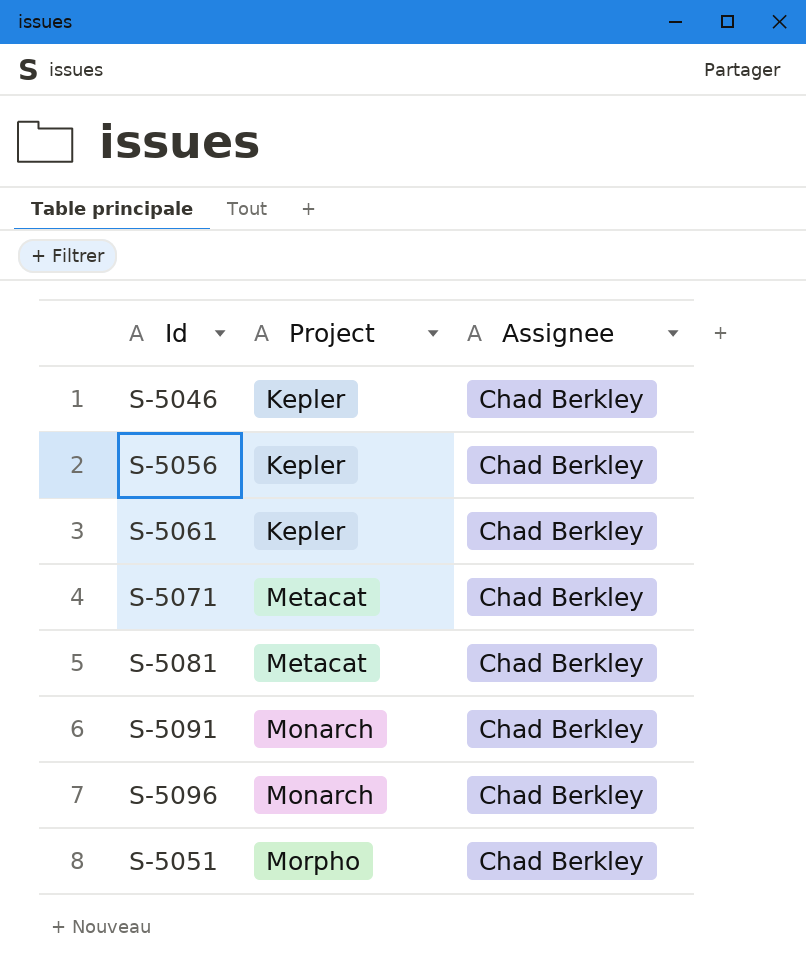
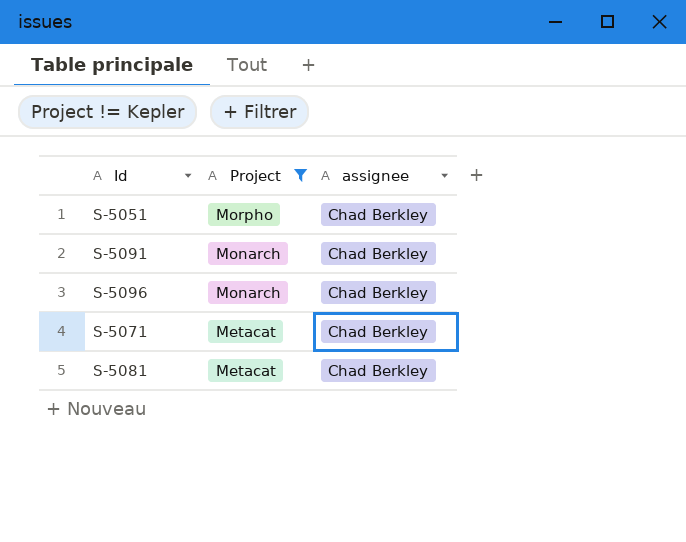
filter: none -> Project != Kepler
row order: Project ascending -> Project descending
column name: Assignee -> assignee

